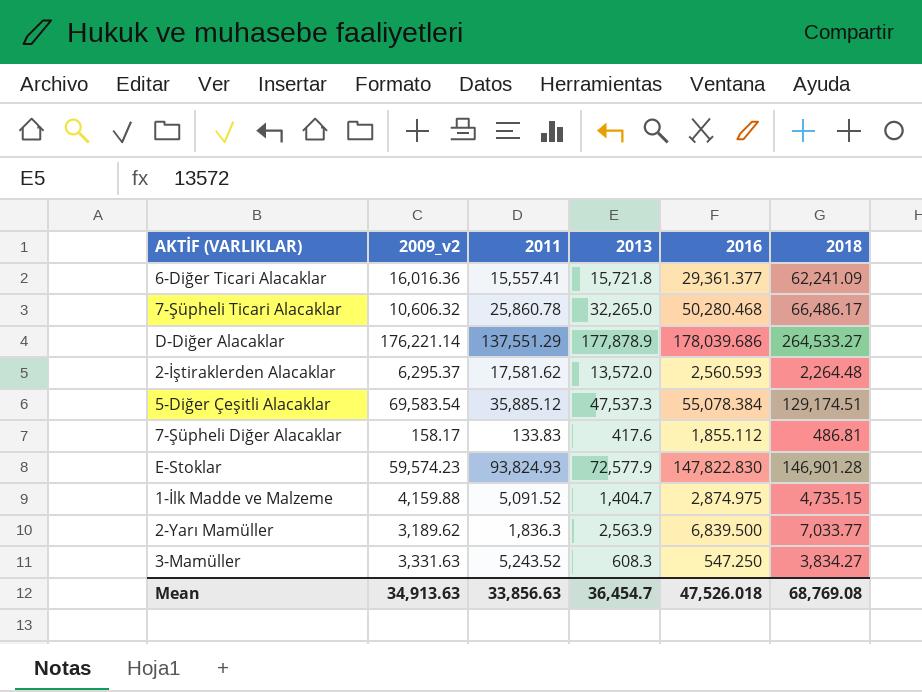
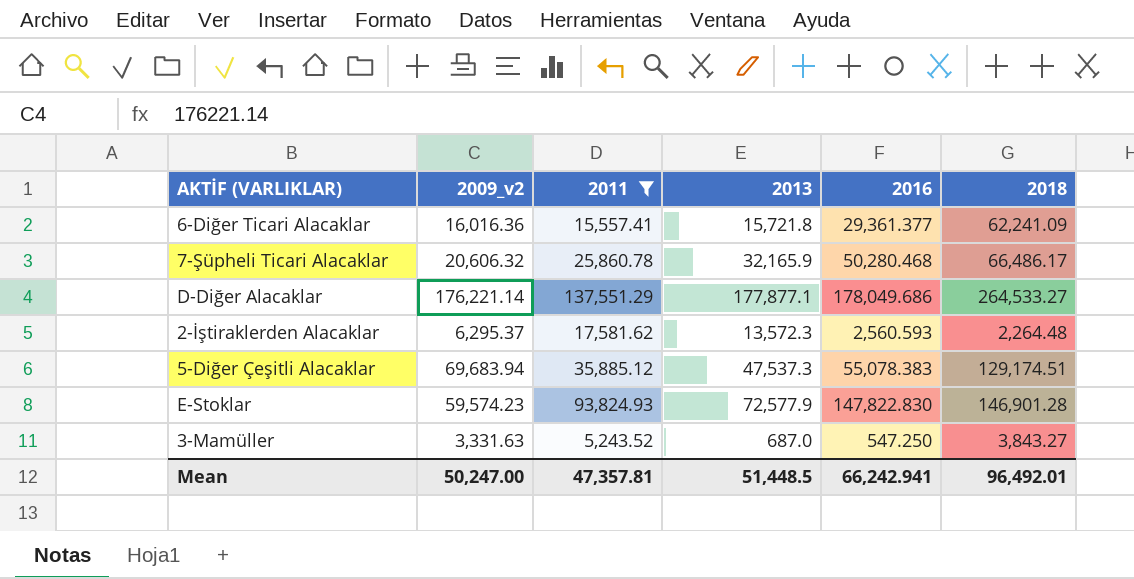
filter: none -> 2011 >= 5,243.52
7-Şüpheli Ticari Alacaklar | 2009_v2: 10,606.32 -> 20,606.32
7-Şüpheli Ticari Alacaklar | 2013: 32,265.0 -> 32,165.9
D-Diğer Alacaklar | 2013: 177,878.9 -> 177,877.1
D-Diğer Alacaklar | 2016: 178,039.686 -> 178,049.686
2-İştiraklerden Alacaklar | 2013: 13,572.0 -> 13,572.3
5-Diğer Çeşitli Alacaklar | 2009_v2: 69,583.54 -> 69,683.94
5-Diğer Çeşitli Alacaklar | 2016: 55,078.384 -> 55,078.383
3-Mamüller | 2013: 608.3 -> 687.0
3-Mamüller | 2018: 3,834.27 -> 3,843.27
Mean | 2009_v2: 34,913.63 -> 50,247.00
Mean | 2011: 33,856.63 -> 47,357.81
Mean | 2013: 36,454.7 -> 51,448.5
Mean | 2016: 47,526.018 -> 66,242.941
Mean | 2018: 68,769.08 -> 96,492.01

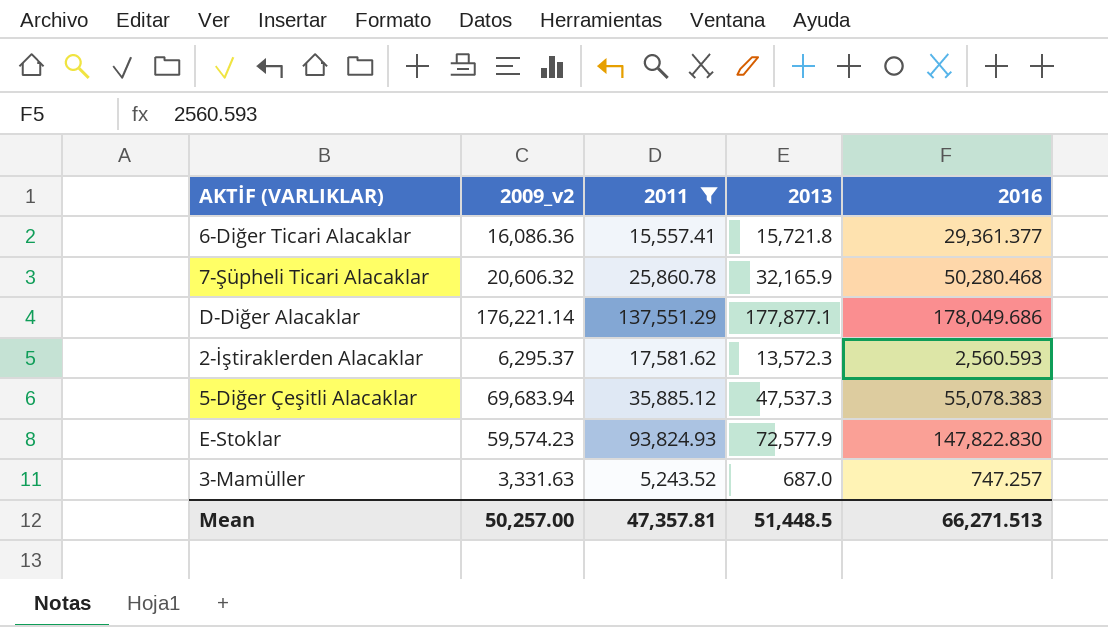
column 2018 | position: 6 -> none
6-Diğer Ticari Alacaklar | 2009_v2: 16,016.36 -> 16,086.36
3-Mamüller | 2016: 547.250 -> 747.257
Mean | 2009_v2: 50,247.00 -> 50,257.00
Mean | 2016: 66,242.941 -> 66,271.513

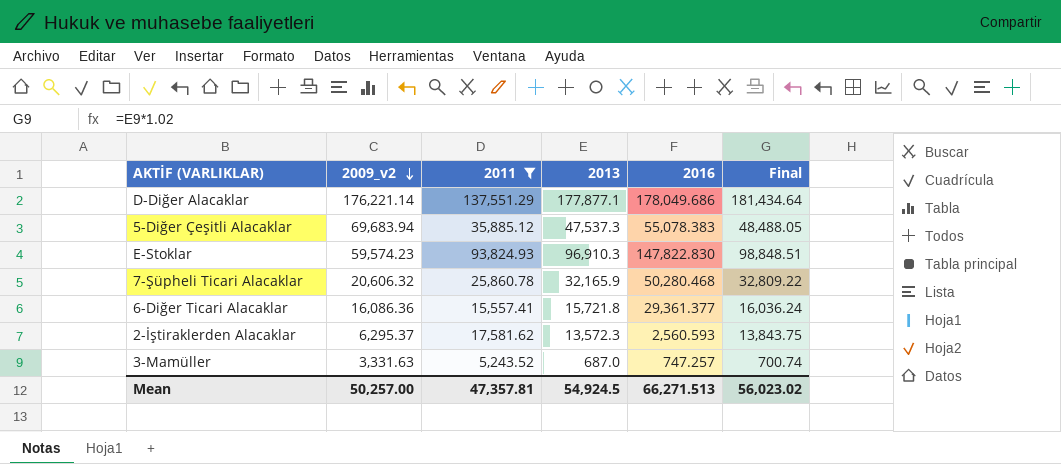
row order: none -> 2009_v2 descending
column Final | formula: none -> [2013] * 1.02
E-Stoklar | 2013: 72,577.9 -> 96,910.3
Mean | 2013: 51,448.5 -> 54,924.5

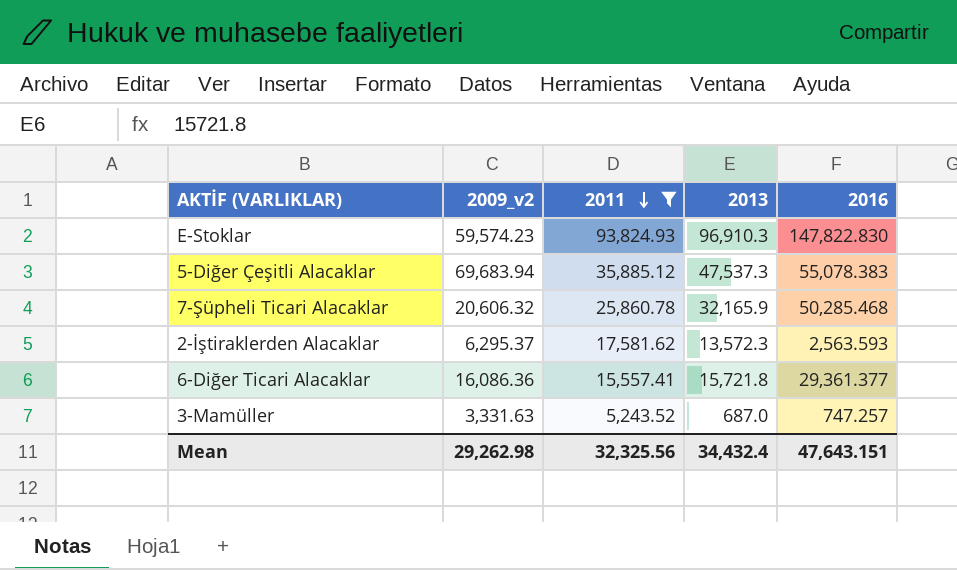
row order: 2009_v2 descending -> 2011 descending
column Final | formula: [2013] * 1.02 -> none
row D-Diğer Alacaklar: 176,221.14 | 137,551.29 | 177,877.1 | 178,049.686 | 181,434.64 -> none
7-Şüpheli Ticari Alacaklar | 2016: 50,280.468 -> 50,285.468
2-İştiraklerden Alacaklar | 2016: 2,560.593 -> 2,563.593
Mean | 2009_v2: 50,257.00 -> 29,262.98
Mean | 2011: 47,357.81 -> 32,325.56
Mean | 2013: 54,924.5 -> 34,432.4
Mean | 2016: 66,271.513 -> 47,643.151

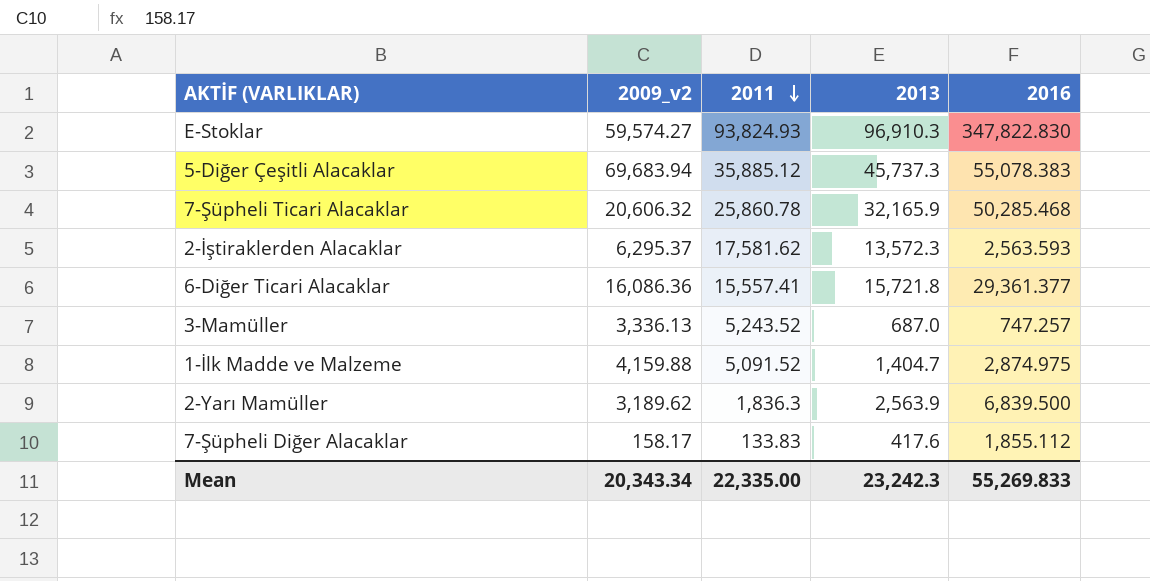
filter: 2011 >= 5,243.52 -> none
E-Stoklar | 2009_v2: 59,574.23 -> 59,574.27
E-Stoklar | 2016: 147,822.830 -> 347,822.830
5-Diğer Çeşitli Alacaklar | 2013: 47,537.3 -> 45,737.3
3-Mamüller | 2009_v2: 3,331.63 -> 3,336.13
Mean | 2009_v2: 29,262.98 -> 20,343.34
Mean | 2011: 32,325.56 -> 22,335.00
Mean | 2013: 34,432.4 -> 23,242.3
Mean | 2016: 47,643.151 -> 55,269.833

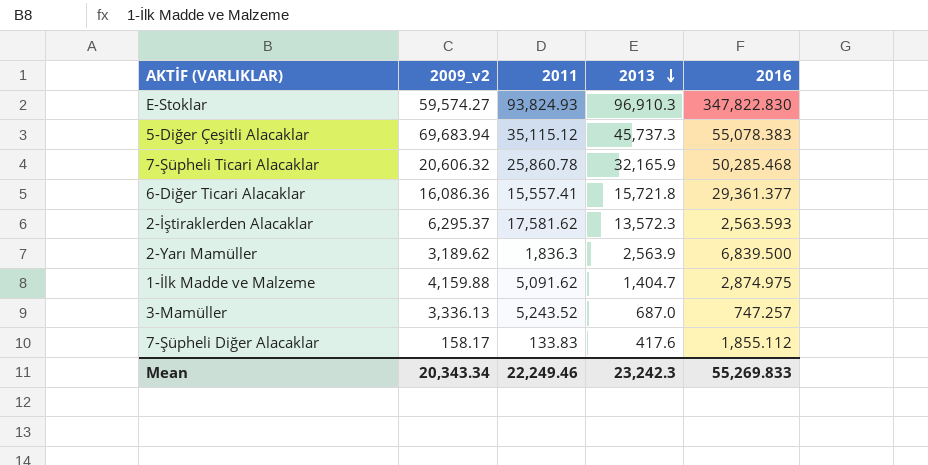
row order: 2011 descending -> 2013 descending
5-Diğer Çeşitli Alacaklar | 2011: 35,885.12 -> 35,115.12
1-İlk Madde ve Malzeme | 2011: 5,091.52 -> 5,091.62
Mean | 2011: 22,335.00 -> 22,249.46

